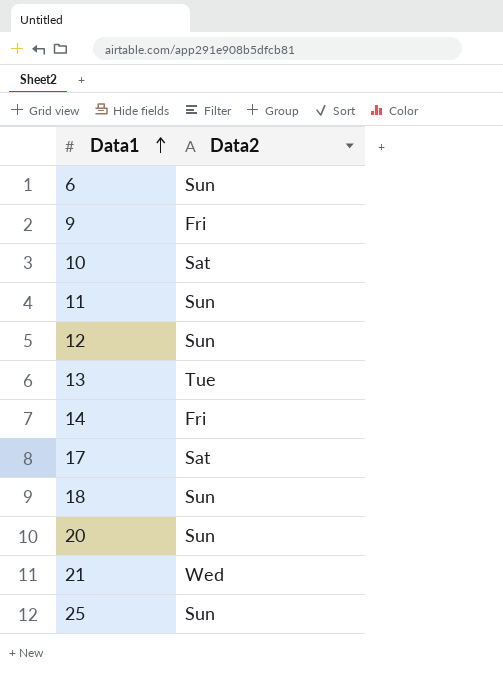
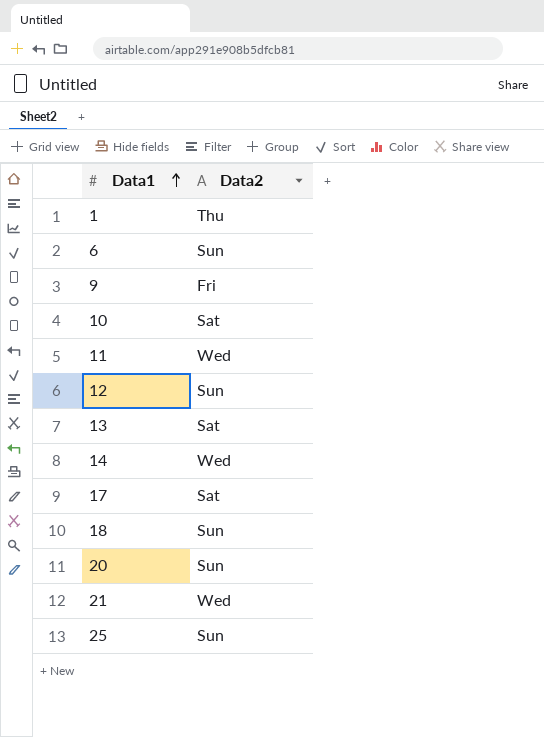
row 1: none -> Thu
11 | Data2: Sun -> Wed
13 | Data2: Tue -> Sat
14 | Data2: Fri -> Wed

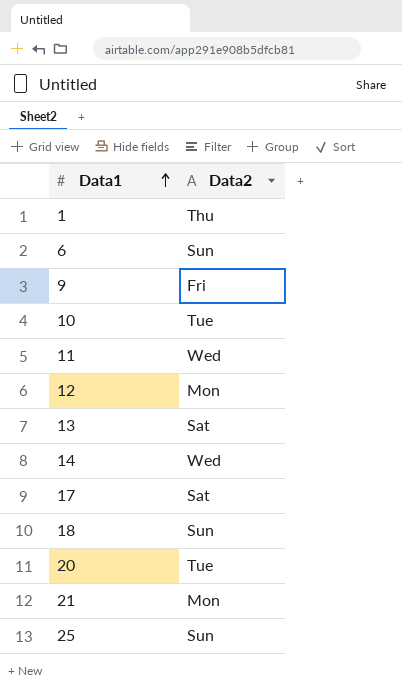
10 | Data2: Sat -> Tue
12 | Data2: Sun -> Mon
20 | Data2: Sun -> Tue
21 | Data2: Wed -> Mon

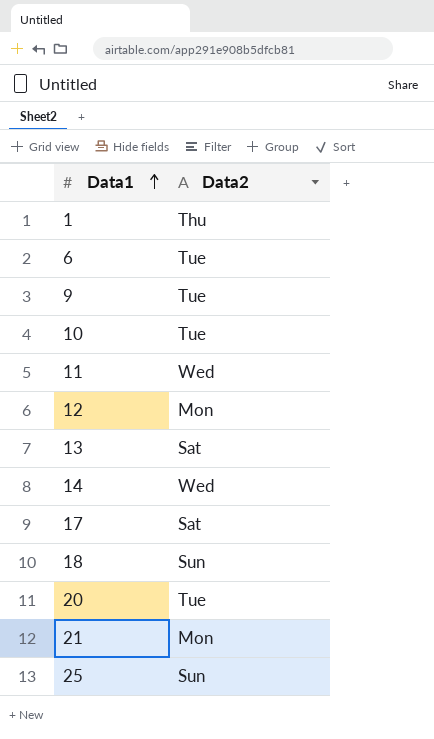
6 | Data2: Sun -> Tue
9 | Data2: Fri -> Tue

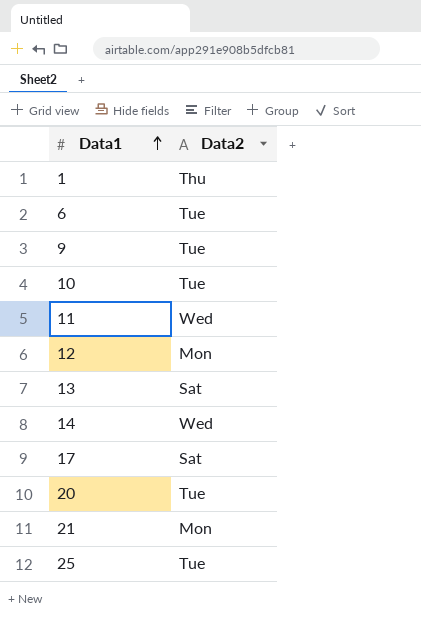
row 18: Sun -> none
25 | Data2: Sun -> Tue

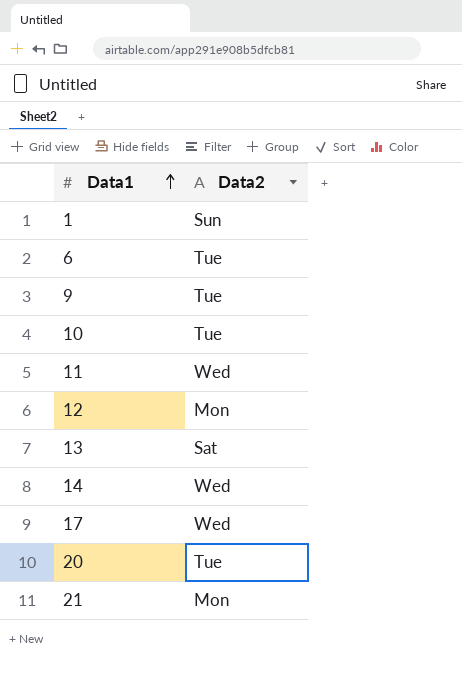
row 25: Tue -> none
1 | Data2: Thu -> Sun
17 | Data2: Sat -> Wed

